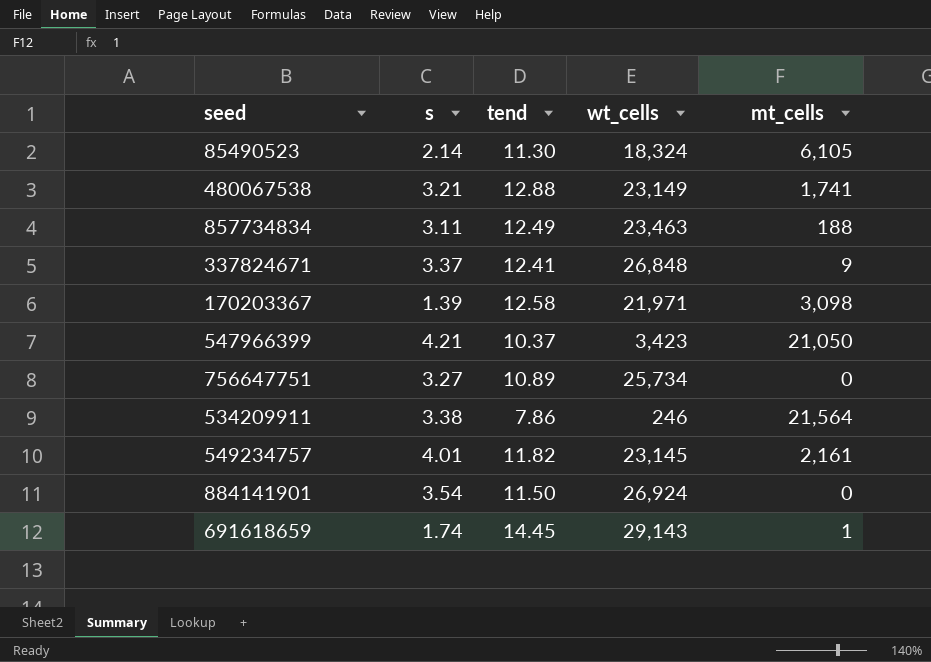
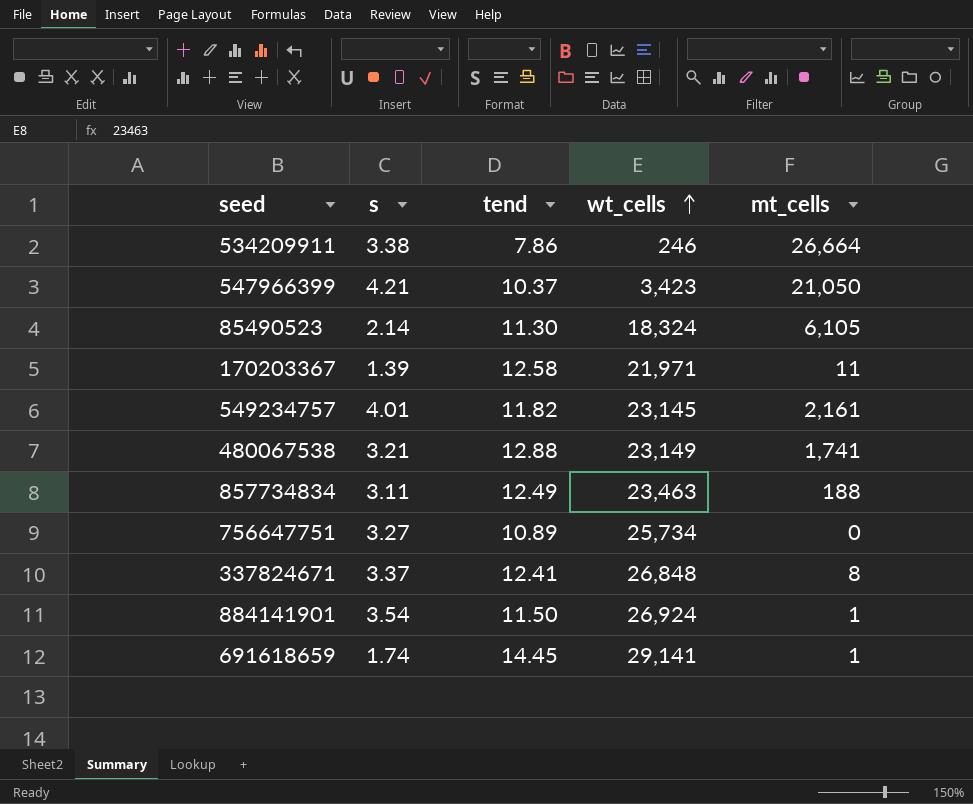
row order: none -> wt_cells ascending
534209911 | mt_cells: 21,564 -> 26,664
170203367 | mt_cells: 3,098 -> 11
337824671 | mt_cells: 9 -> 8
884141901 | mt_cells: 0 -> 1
691618659 | wt_cells: 29,143 -> 29,141

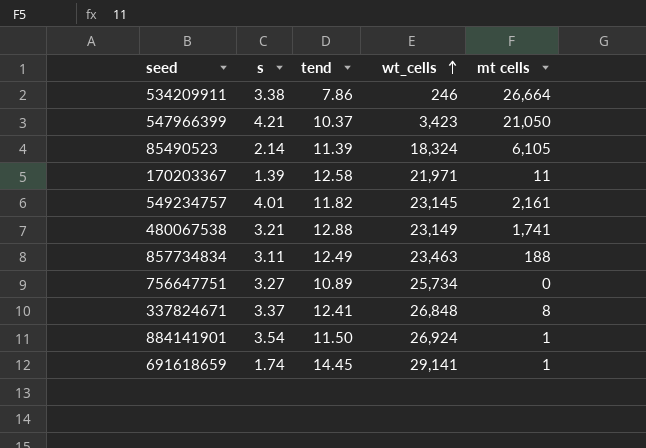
column name: mt_cells -> mt cells
85490523 | tend: 11.30 -> 11.39

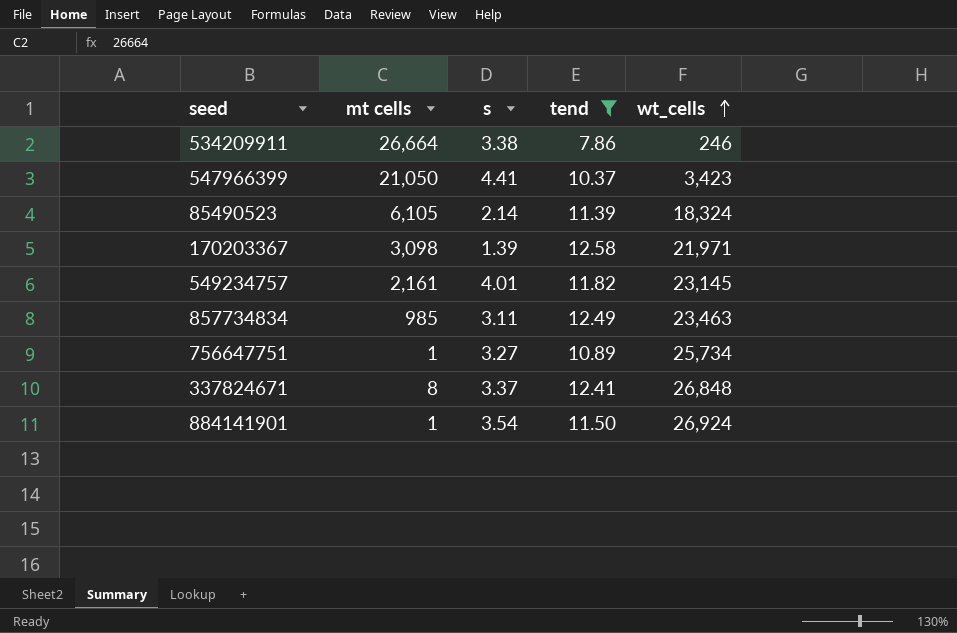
filter: none -> tend <= 12.58
column mt cells | position: 5 -> 2
547966399 | s: 4.21 -> 4.41
170203367 | mt cells: 11 -> 3,098
857734834 | mt cells: 188 -> 985
756647751 | mt cells: 0 -> 1

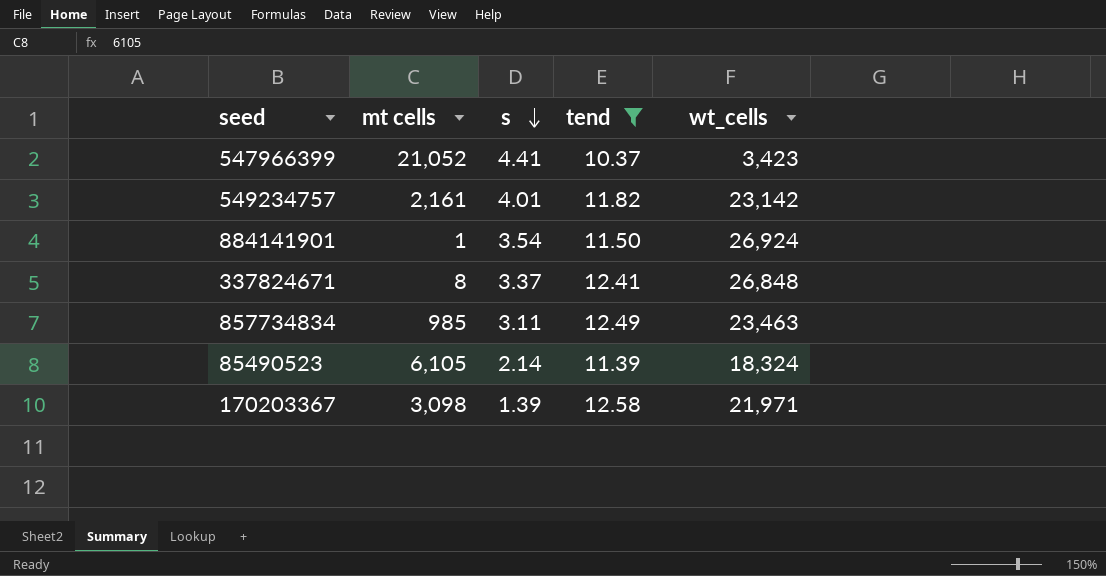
row order: wt_cells ascending -> s descending
row 534209911: 26,664 | 3.38 | 7.86 | 246 -> none
row 756647751: 1 | 3.27 | 10.89 | 25,734 -> none
547966399 | mt cells: 21,050 -> 21,052
549234757 | wt_cells: 23,145 -> 23,142

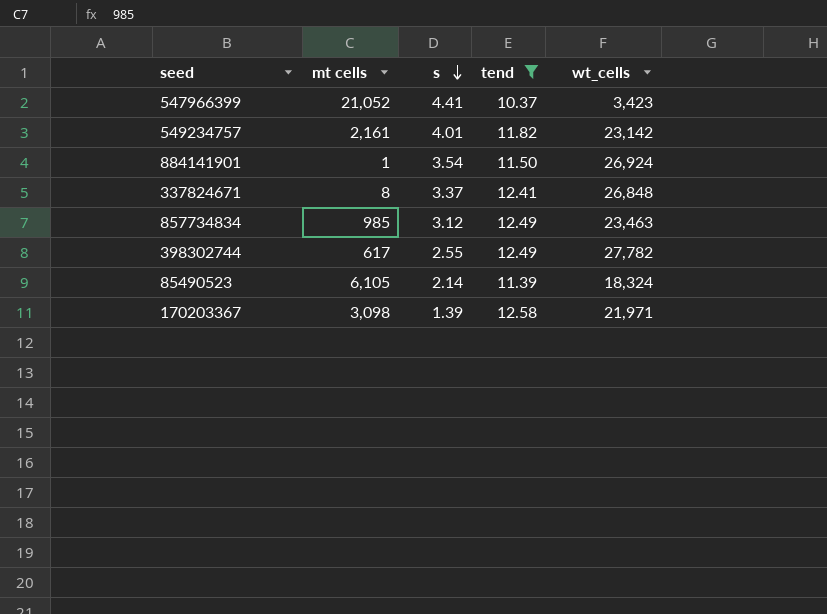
857734834 | s: 3.11 -> 3.12
row 398302744: none -> 617 | 2.55 | 12.49 | 27,782

